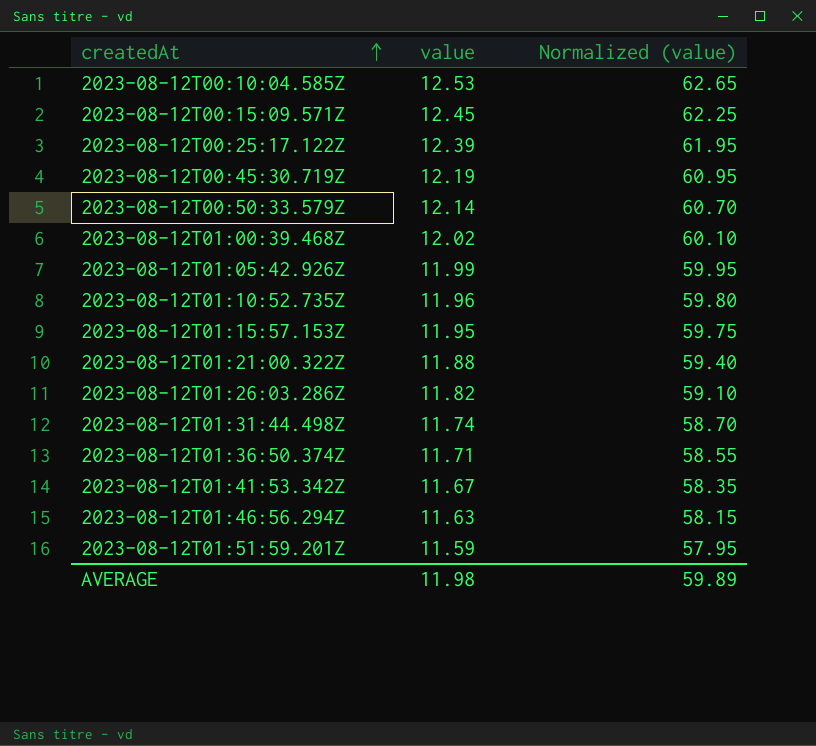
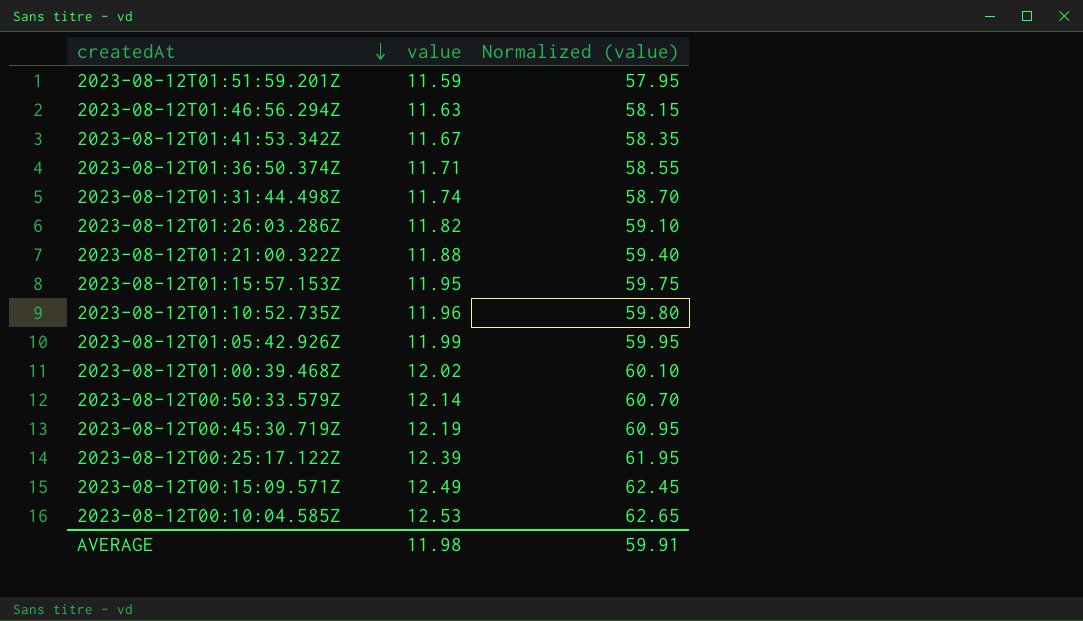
row order: createdAt ascending -> createdAt descending
2023-08-12T00:15:09.571Z | value: 12.45 -> 12.49
2023-08-12T00:15:09.571Z | Normalized (value): 62.25 -> 62.45
AVERAGE | Normalized (value): 59.89 -> 59.91

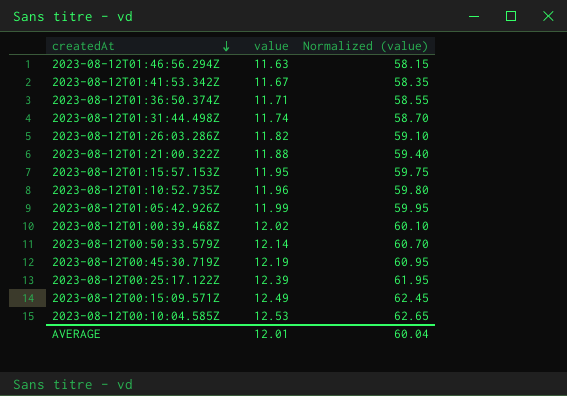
row 2023-08-12T01:51:59.201Z: 11.59 | 57.95 -> none
AVERAGE | value: 11.98 -> 12.01
AVERAGE | Normalized (value): 59.91 -> 60.04

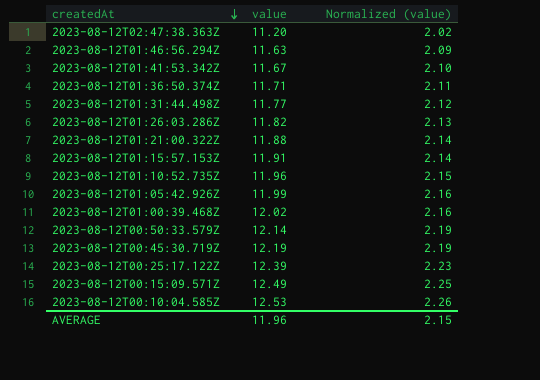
column Normalized (value) | formula: [value] * 5 -> [value] * 0.18
row 2023-08-12T02:47:38.363Z: none -> 11.20 | 2.02
2023-08-12T01:31:44.498Z | value: 11.74 -> 11.77
2023-08-12T01:15:57.153Z | value: 11.95 -> 11.91
AVERAGE | value: 12.01 -> 11.96
AVERAGE | Normalized (value): 60.04 -> 2.15

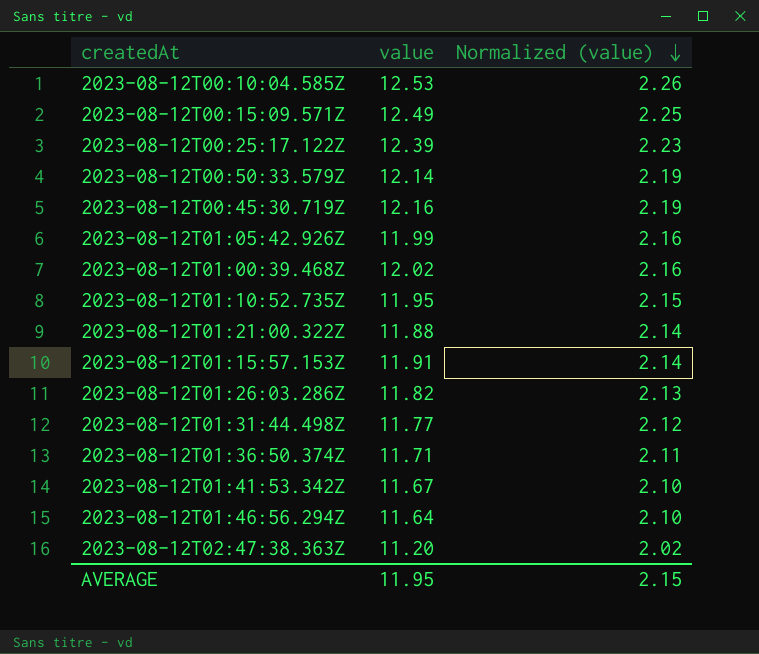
row order: createdAt descending -> Normalized (value) descending
2023-08-12T00:45:30.719Z | value: 12.19 -> 12.16
2023-08-12T01:10:52.735Z | value: 11.96 -> 11.95
2023-08-12T01:46:56.294Z | value: 11.63 -> 11.64
2023-08-12T01:46:56.294Z | Normalized (value): 2.09 -> 2.10
AVERAGE | value: 11.96 -> 11.95

